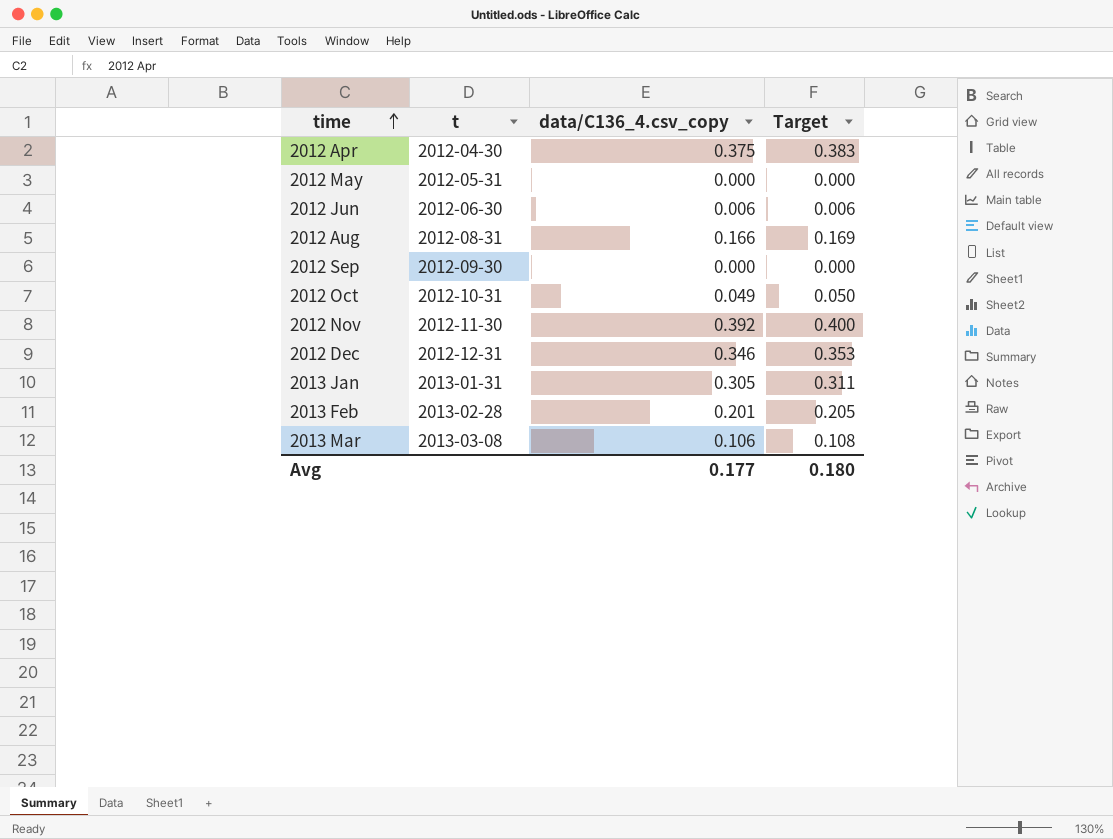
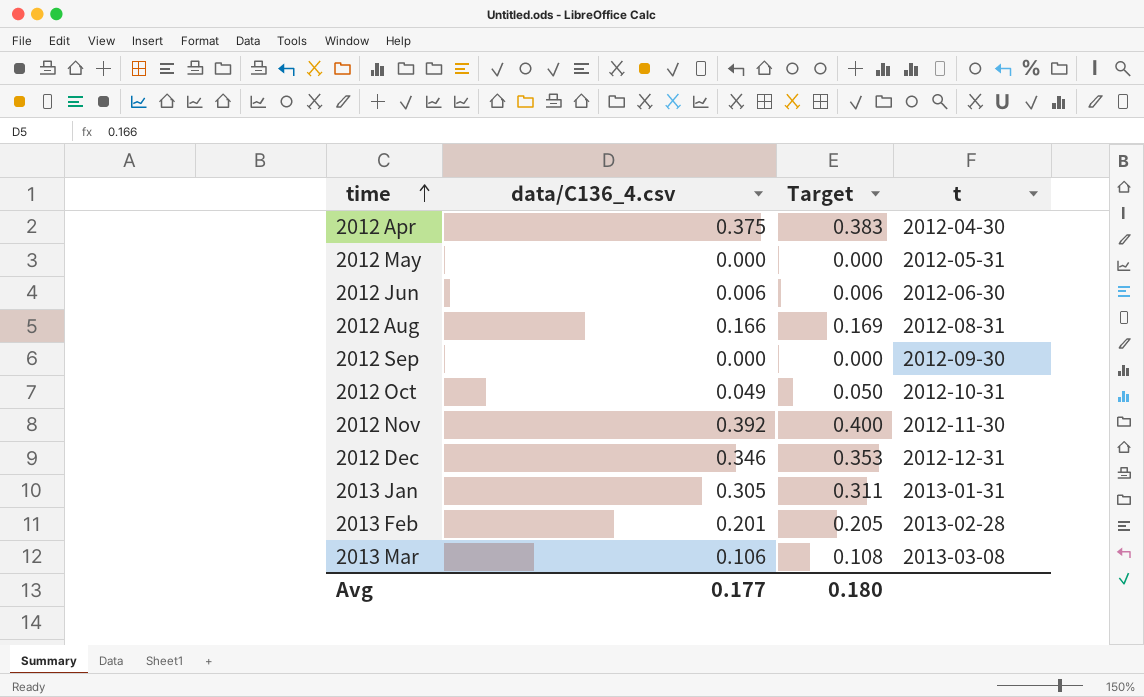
column name: data/C136_4.csv_copy -> data/C136_4.csv
column t | position: 2 -> 4

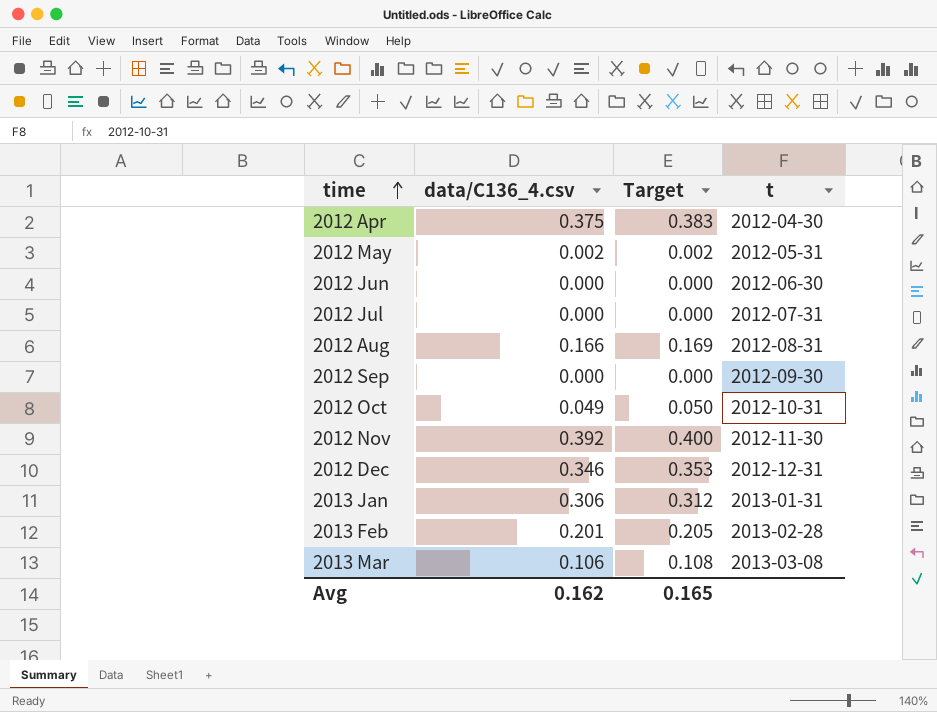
2012 May | data/C136_4.csv: 0.000 -> 0.002
2012 May | Target: 0.000 -> 0.002
2012 Jun | data/C136_4.csv: 0.006 -> 0.000
2012 Jun | Target: 0.006 -> 0.000
row 2012 Jul: none -> 0.000 | 0.000 | 2012-07-31
2013 Jan | data/C136_4.csv: 0.305 -> 0.306
2013 Jan | Target: 0.311 -> 0.312
Avg | data/C136_4.csv: 0.177 -> 0.162
Avg | Target: 0.180 -> 0.165

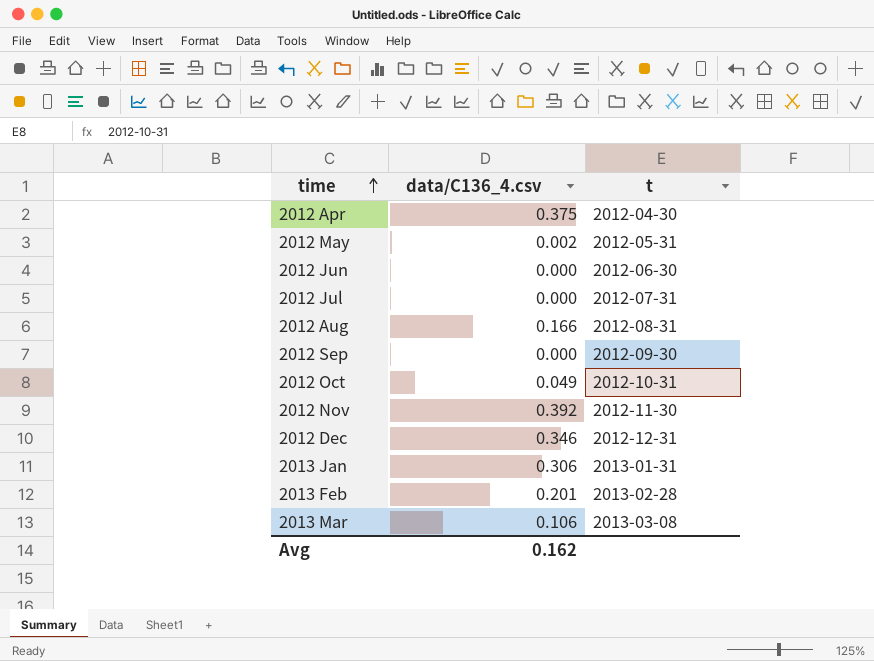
column Target | formula: [data/C136_4.csv] * 1.02 -> none

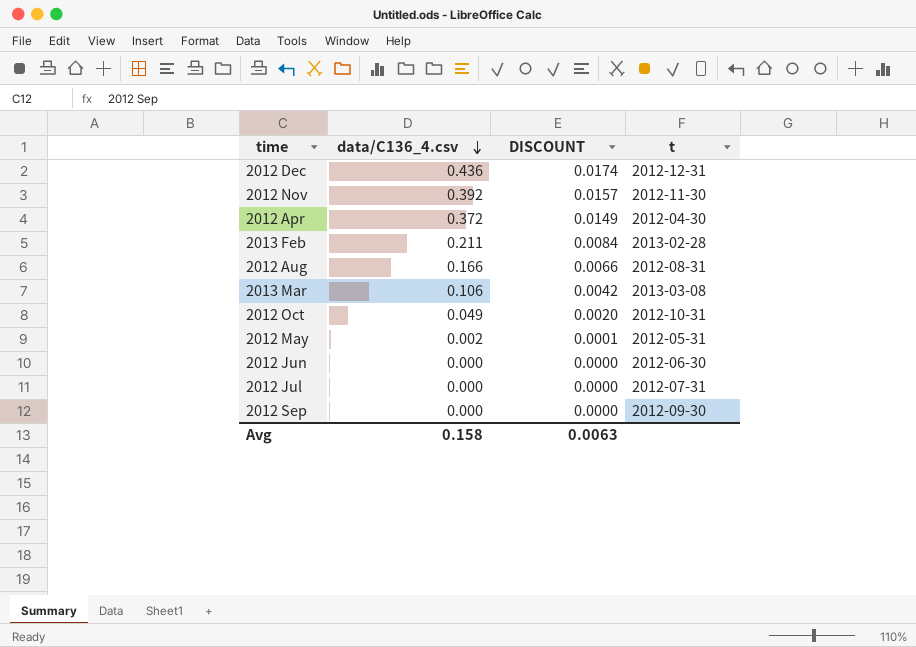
row order: time ascending -> data/C136_4.csv descending
column DISCOUNT | formula: none -> [data/C136_4.csv] * 0.04
row 2013 Jan: 0.306 | 2013-01-31 -> none
2012 Dec | data/C136_4.csv: 0.346 -> 0.436
2012 Apr | data/C136_4.csv: 0.375 -> 0.372
2013 Feb | data/C136_4.csv: 0.201 -> 0.211
Avg | data/C136_4.csv: 0.162 -> 0.158

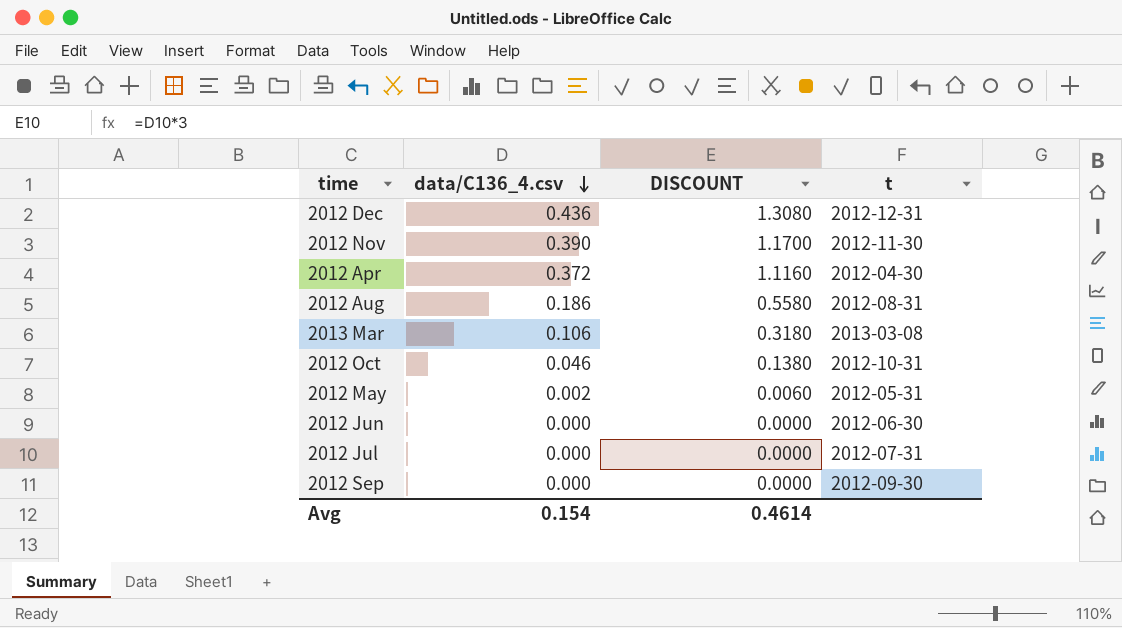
column DISCOUNT | formula: [data/C136_4.csv] * 0.04 -> [data/C136_4.csv] * 3
row 2013 Feb: 0.211 | 0.0084 | 2013-02-28 -> none
2012 Nov | data/C136_4.csv: 0.392 -> 0.390
2012 Aug | data/C136_4.csv: 0.166 -> 0.186
2012 Oct | data/C136_4.csv: 0.049 -> 0.046
Avg | data/C136_4.csv: 0.158 -> 0.154
Avg | DISCOUNT: 0.0063 -> 0.4614

